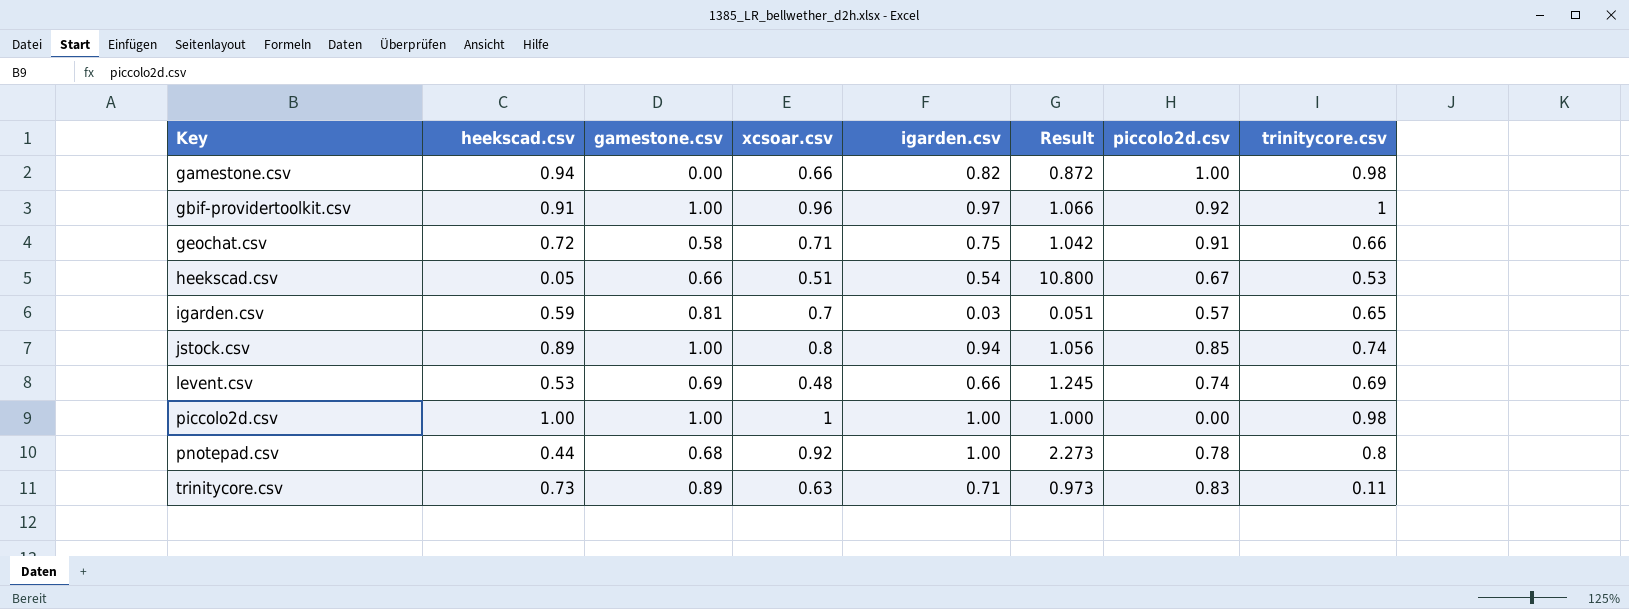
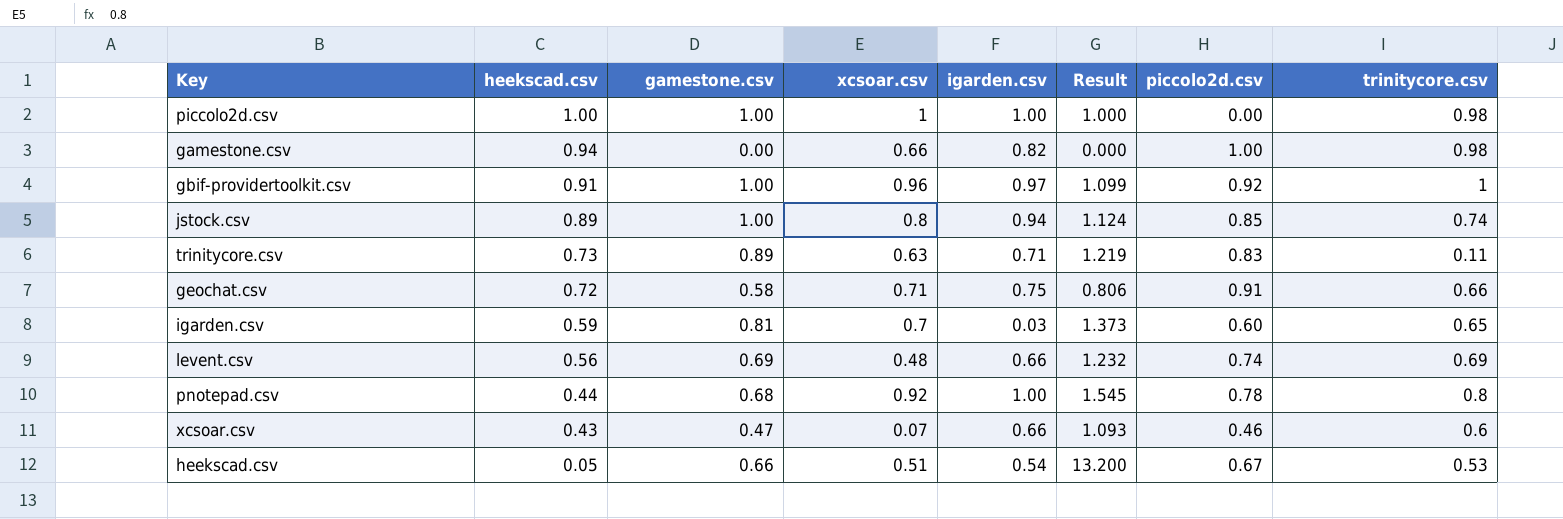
row order: Key ascending -> heekscad.csv descending
column Result | formula: [igarden.csv] / [heekscad.csv] -> [gamestone.csv] / [heekscad.csv]
igarden.csv | piccolo2d.csv: 0.57 -> 0.60
levent.csv | heekscad.csv: 0.53 -> 0.56
row xcsoar.csv: none -> 0.43 | 0.47 | 0.07 | 0.66 | 1.093 | 0.46 | 0.6

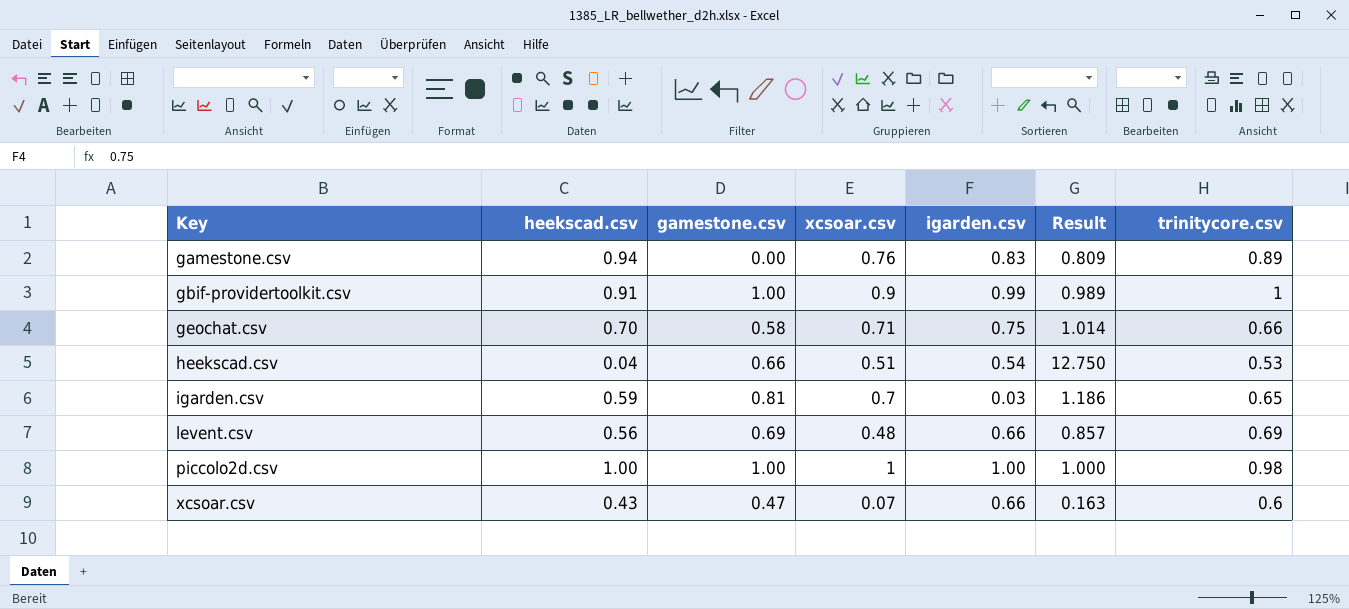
row order: heekscad.csv descending -> Key ascending
column piccolo2d.csv | position: 7 -> none
column Result | formula: [gamestone.csv] / [heekscad.csv] -> [xcsoar.csv] / [heekscad.csv]
row jstock.csv: 0.89 | 1.00 | 0.8 | 0.94 | 1.124 | 0.85 | 0.74 -> none
row trinitycore.csv: 0.73 | 0.89 | 0.63 | 0.71 | 1.219 | 0.83 | 0.11 -> none
row pnotepad.csv: 0.44 | 0.68 | 0.92 | 1.00 | 1.545 | 0.78 | 0.8 -> none
gamestone.csv | xcsoar.csv: 0.66 -> 0.76
gamestone.csv | igarden.csv: 0.82 -> 0.83
gamestone.csv | trinitycore.csv: 0.98 -> 0.89
gbif-providertoolkit.csv | xcsoar.csv: 0.96 -> 0.9
gbif-providertoolkit.csv | igarden.csv: 0.97 -> 0.99
geochat.csv | heekscad.csv: 0.72 -> 0.70
heekscad.csv | heekscad.csv: 0.05 -> 0.04

